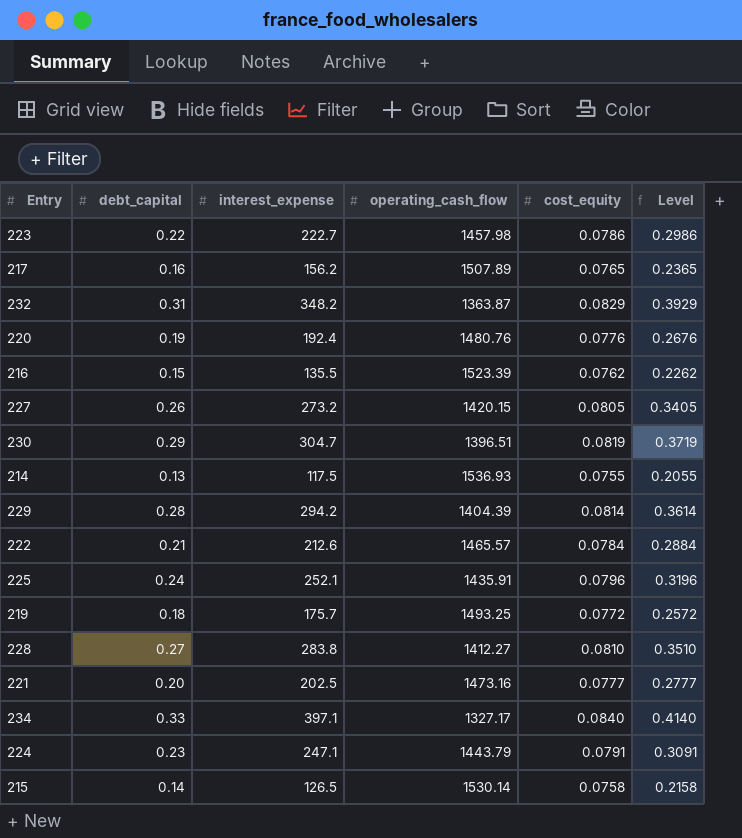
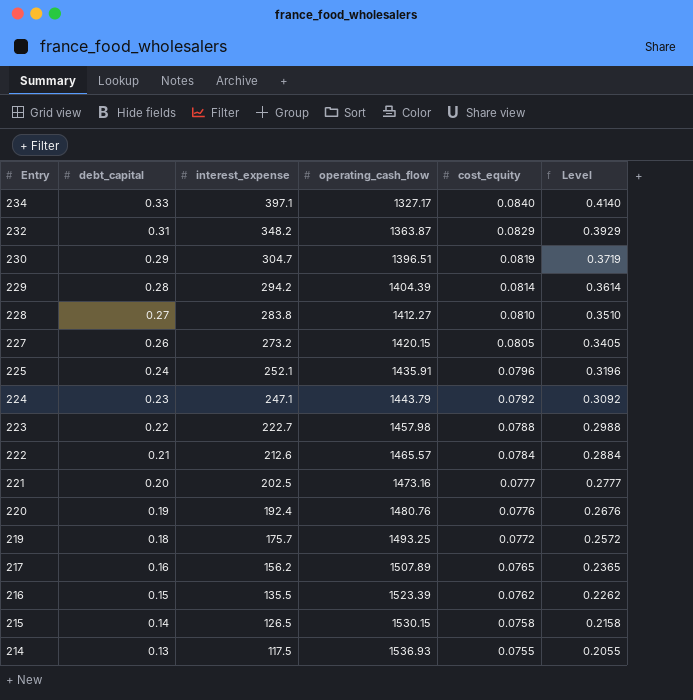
row order: none -> Entry descending
224 | cost_equity: 0.0791 -> 0.0792
224 | Level: 0.3091 -> 0.3092
223 | cost_equity: 0.0786 -> 0.0788
223 | Level: 0.2986 -> 0.2988
215 | operating_cash_flow: 1530.14 -> 1530.15

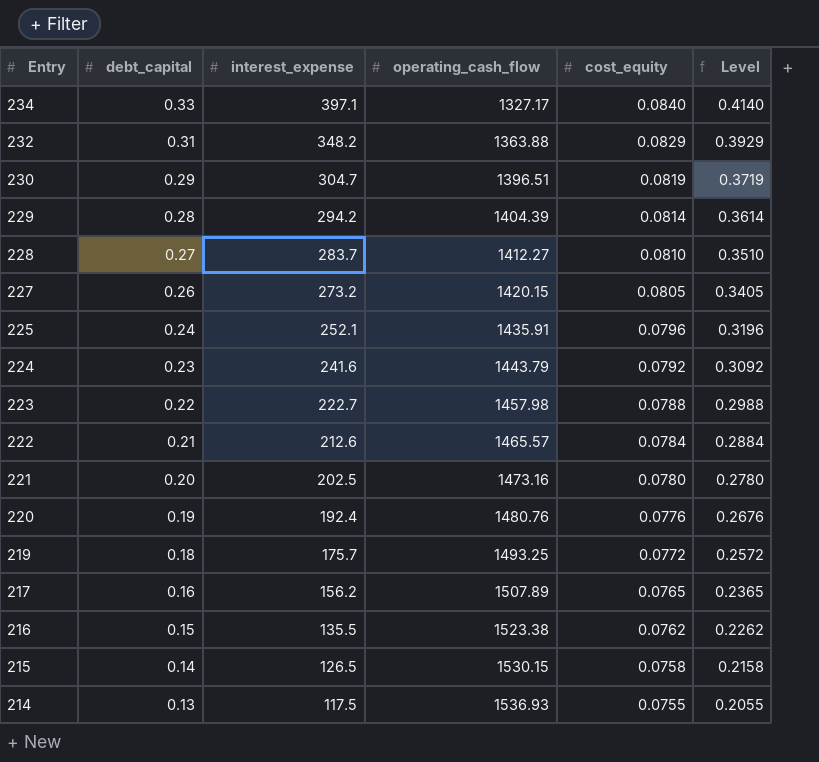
232 | operating_cash_flow: 1363.87 -> 1363.88
228 | interest_expense: 283.8 -> 283.7
224 | interest_expense: 247.1 -> 241.6
221 | cost_equity: 0.0777 -> 0.0780
221 | Level: 0.2777 -> 0.2780
216 | operating_cash_flow: 1523.39 -> 1523.38

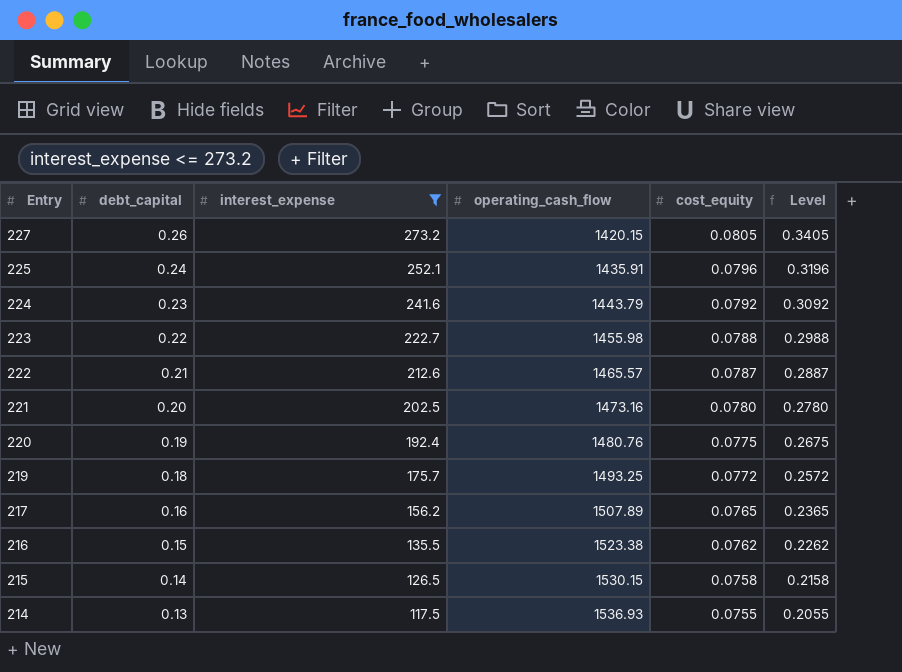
filter: none -> interest_expense <= 273.2
223 | operating_cash_flow: 1457.98 -> 1455.98
222 | cost_equity: 0.0784 -> 0.0787
222 | Level: 0.2884 -> 0.2887
220 | cost_equity: 0.0776 -> 0.0775
220 | Level: 0.2676 -> 0.2675

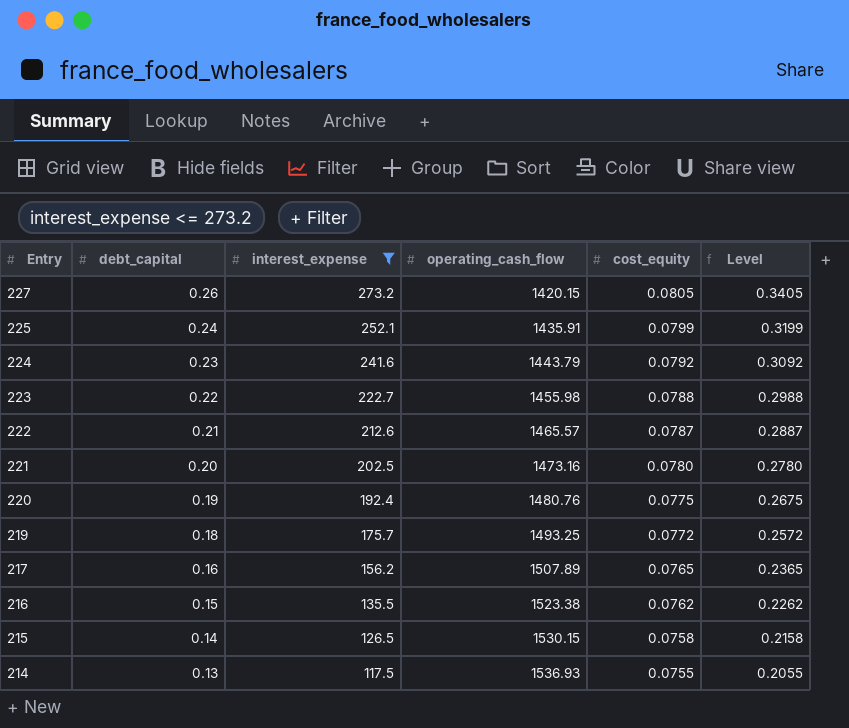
225 | cost_equity: 0.0796 -> 0.0799
225 | Level: 0.3196 -> 0.3199

